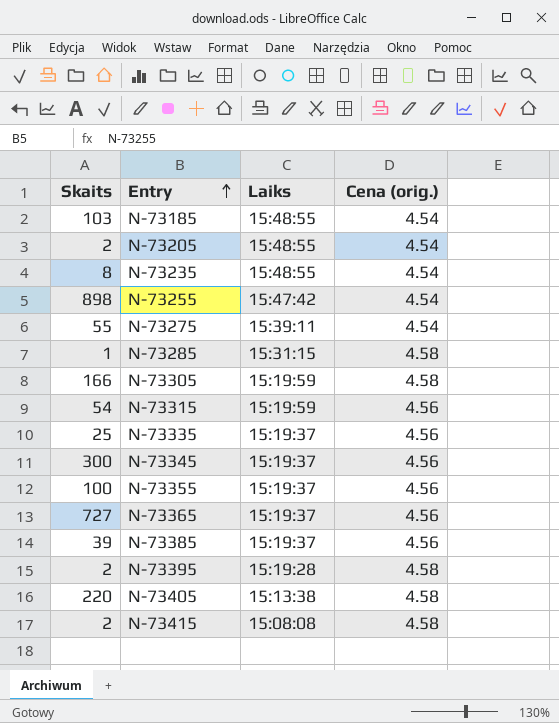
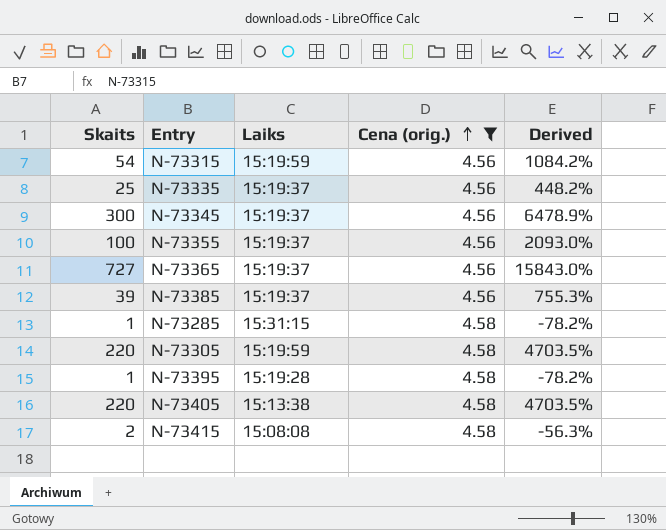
filter: none -> Cena (orig.) != 4.54
row order: Entry ascending -> Cena (orig.) ascending
column Derived | formula: none -> ([Skaits] - [Cena (orig.)]) / [Cena (orig.)]
N-73305 | Skaits: 166 -> 220
N-73395 | Skaits: 2 -> 1

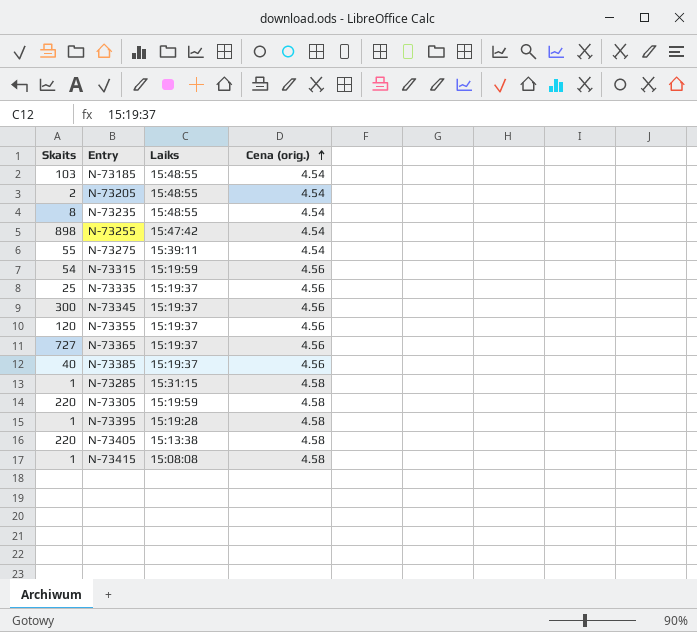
filter: Cena (orig.) != 4.54 -> none
column Derived | formula: ([Skaits] - [Cena (orig.)]) / [Cena (orig.)] -> none
N-73355 | Skaits: 100 -> 120
N-73385 | Skaits: 39 -> 40
N-73415 | Skaits: 2 -> 1

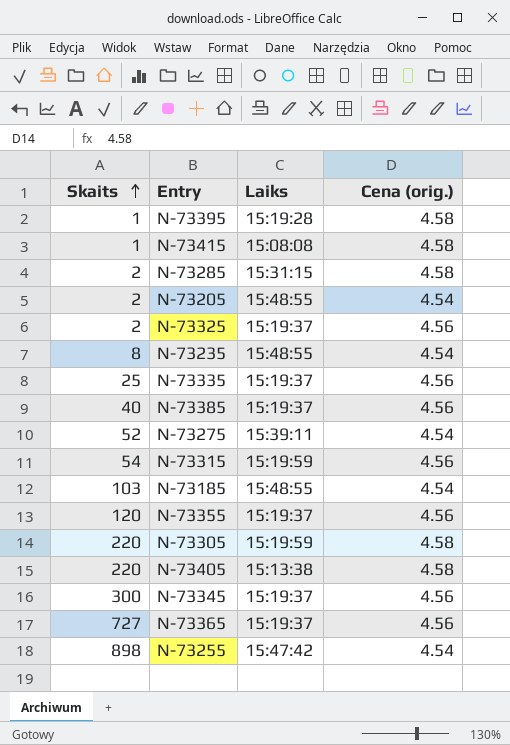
row order: Cena (orig.) ascending -> Skaits ascending
N-73285 | Skaits: 1 -> 2
row N-73325: none -> 2 | 15:19:37 | 4.56
N-73275 | Skaits: 55 -> 52

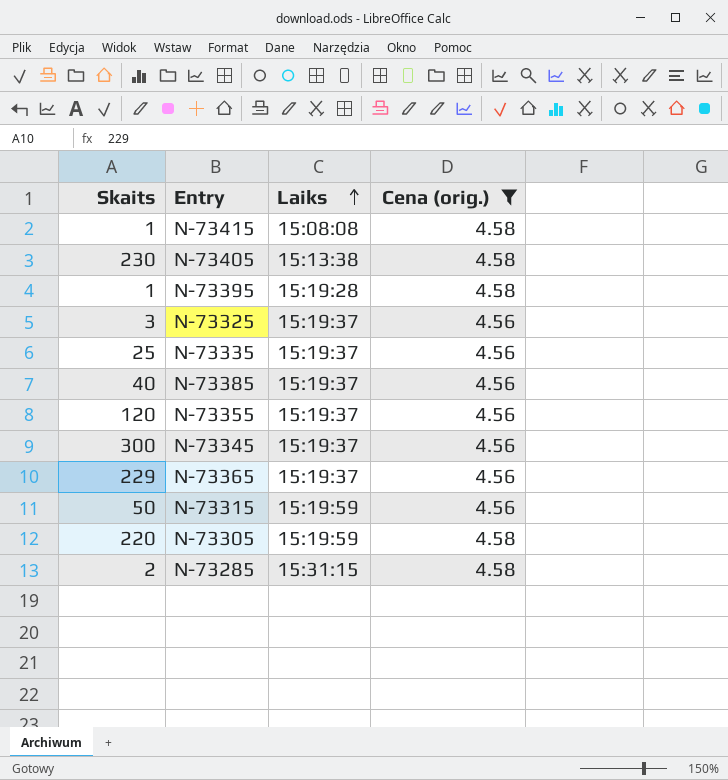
filter: none -> Cena (orig.) != 4.54
row order: Skaits ascending -> Laiks ascending
N-73405 | Skaits: 220 -> 230
N-73325 | Skaits: 2 -> 3
N-73365 | Skaits: 727 -> 229
N-73315 | Skaits: 54 -> 50

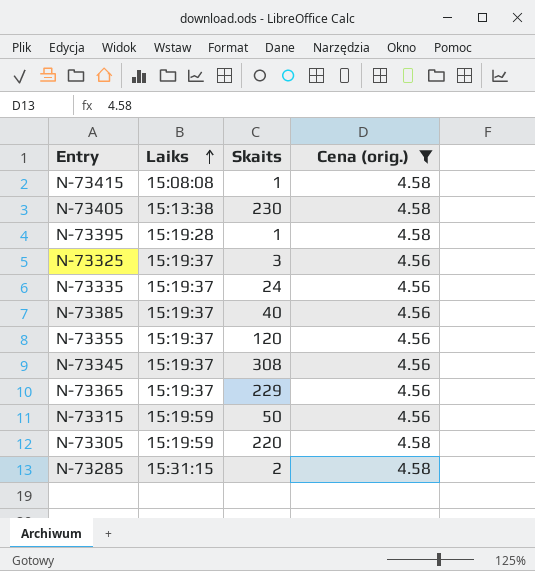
column Skaits | position: 1 -> 3
N-73335 | Skaits: 25 -> 24
N-73345 | Skaits: 300 -> 308

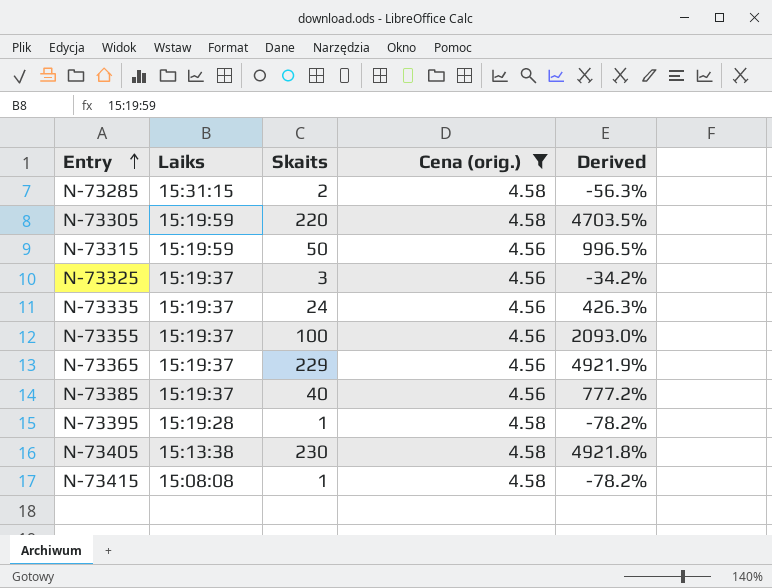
row order: Laiks ascending -> Entry ascending
column Derived | formula: none -> ([Skaits] - [Cena (orig.)]) / [Cena (orig.)]
row N-73345: 15:19:37 | 308 | 4.56 -> none
N-73355 | Skaits: 120 -> 100

